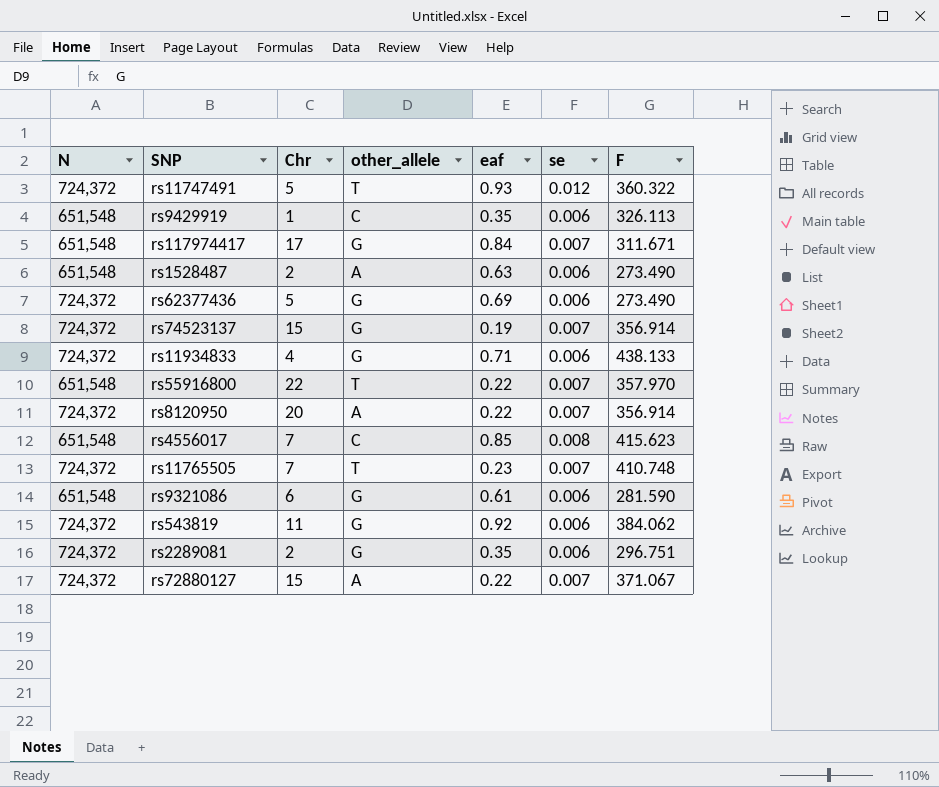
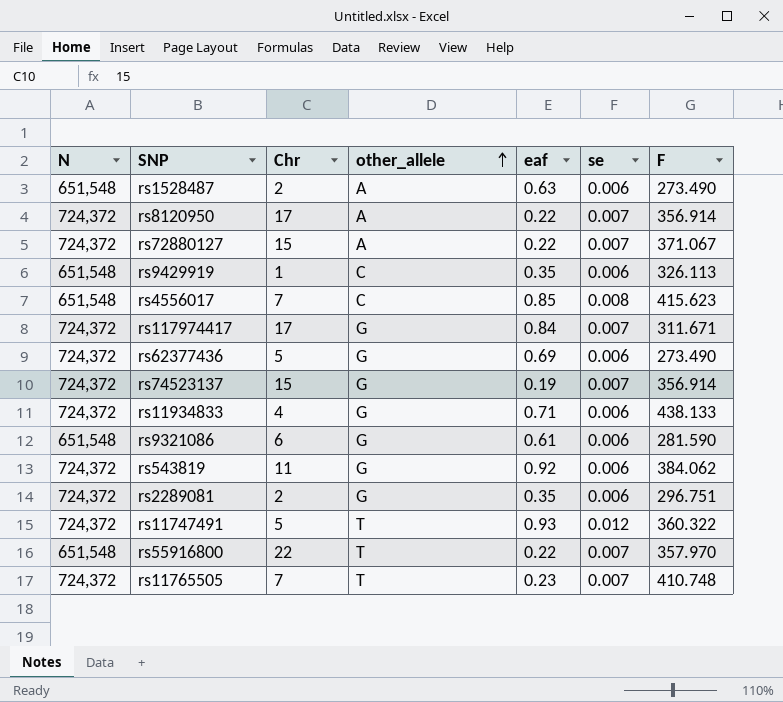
row order: none -> other_allele ascending
rs8120950 | Chr: 20 -> 17
rs117974417 | N: 651,548 -> 724,372

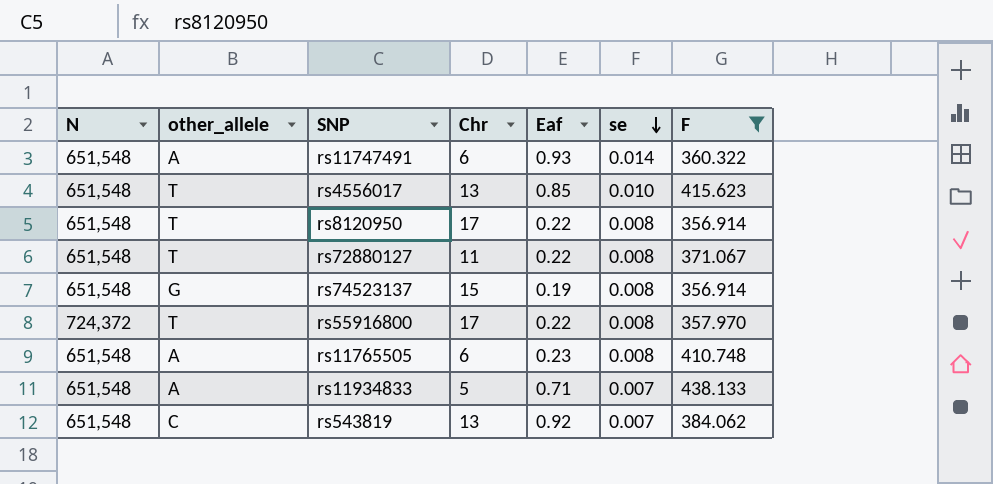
filter: none -> F >= 356.914
row order: other_allele ascending -> se descending
column other_allele | position: 4 -> 2
column name: eaf -> Eaf
rs11747491 | N: 724,372 -> 651,548
rs11747491 | other_allele: T -> A
rs11747491 | Chr: 5 -> 6
rs11747491 | se: 0.012 -> 0.014
rs4556017 | other_allele: C -> T
rs4556017 | Chr: 7 -> 13
rs4556017 | se: 0.008 -> 0.010
rs8120950 | N: 724,372 -> 651,548
rs8120950 | other_allele: A -> T
rs8120950 | se: 0.007 -> 0.008
rs72880127 | N: 724,372 -> 651,548
rs72880127 | other_allele: A -> T
rs72880127 | Chr: 15 -> 11
rs72880127 | se: 0.007 -> 0.008
rs74523137 | N: 724,372 -> 651,548
rs74523137 | se: 0.007 -> 0.008
rs55916800 | N: 651,548 -> 724,372
rs55916800 | Chr: 22 -> 17
rs55916800 | se: 0.007 -> 0.008
rs11765505 | N: 724,372 -> 651,548
rs11765505 | other_allele: T -> A
rs11765505 | Chr: 7 -> 6
rs11765505 | se: 0.007 -> 0.008
rs11934833 | N: 724,372 -> 651,548
rs11934833 | other_allele: G -> A
rs11934833 | Chr: 4 -> 5
rs11934833 | se: 0.006 -> 0.007
rs543819 | N: 724,372 -> 651,548
rs543819 | other_allele: G -> C
rs543819 | Chr: 11 -> 13
rs543819 | se: 0.006 -> 0.007

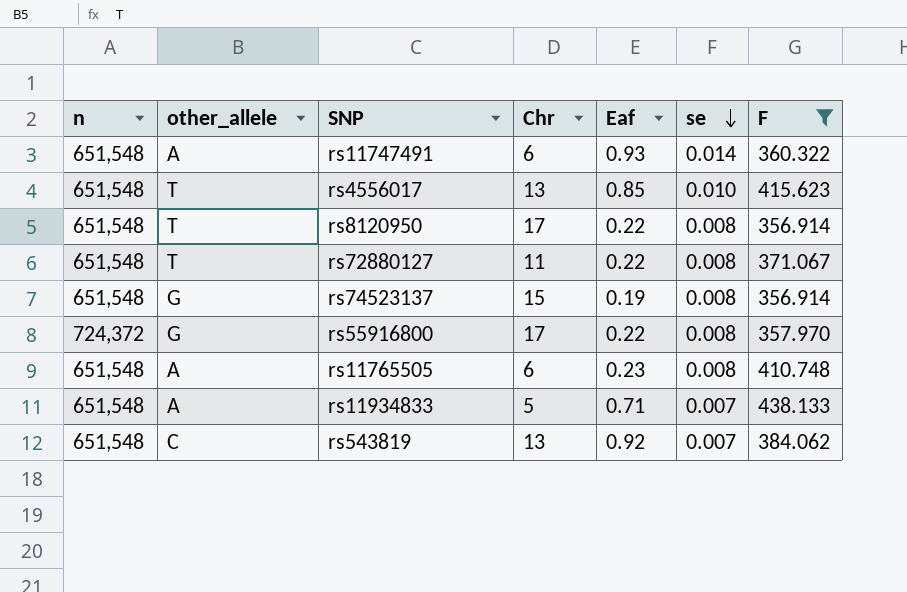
column name: N -> n
rs55916800 | other_allele: T -> G

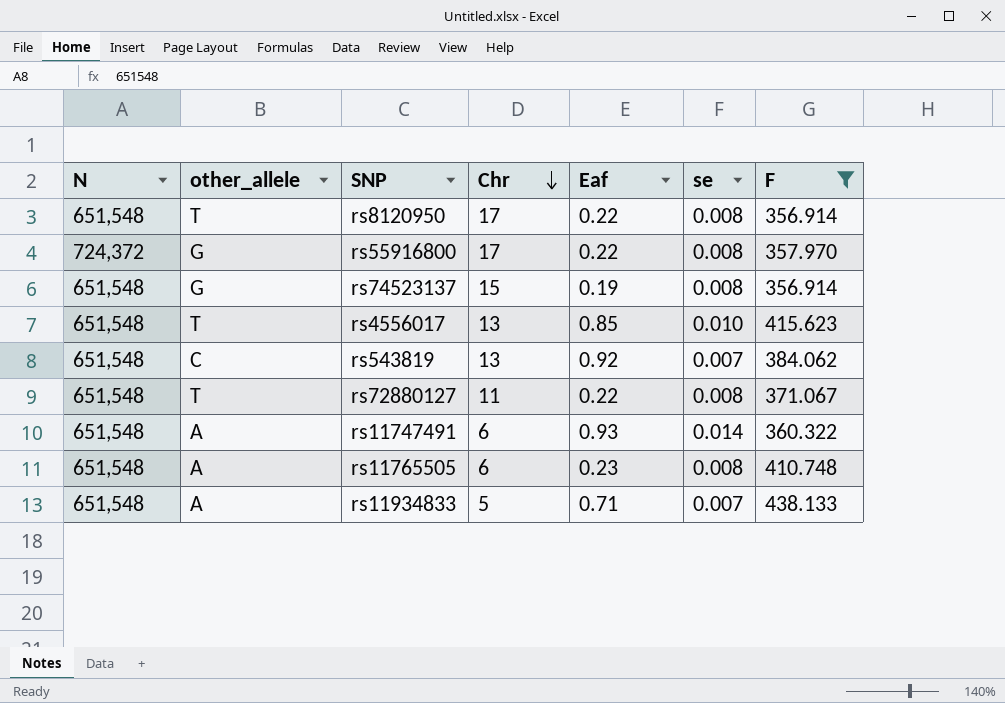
row order: se descending -> Chr descending
column name: n -> N

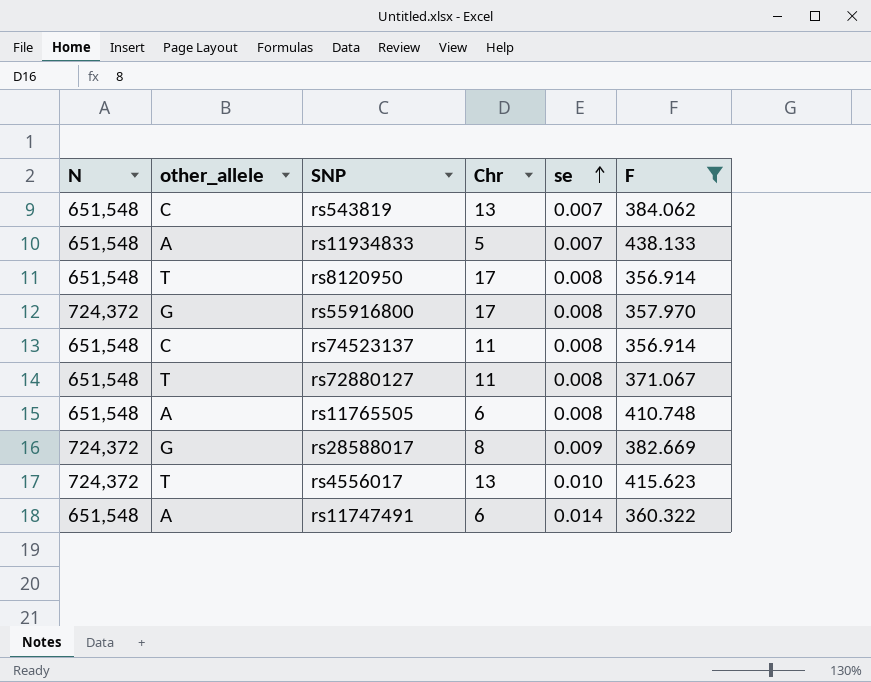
row order: Chr descending -> se ascending
column Eaf | position: 5 -> none
rs74523137 | other_allele: G -> C
rs74523137 | Chr: 15 -> 11
row rs28588017: none -> 724,372 | G | 8 | 0.009 | 382.669
rs4556017 | N: 651,548 -> 724,372

